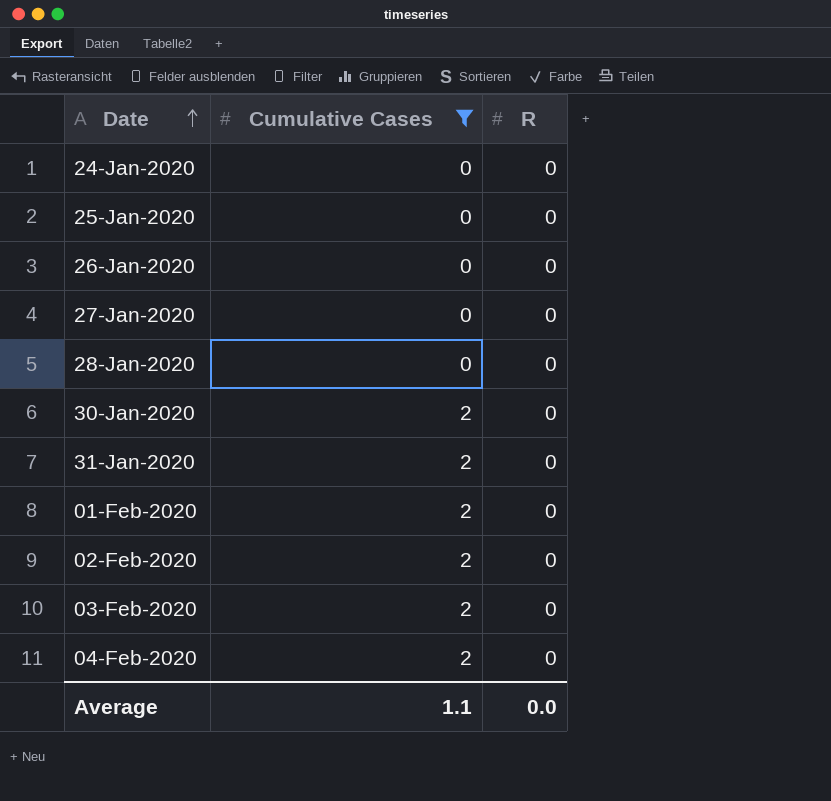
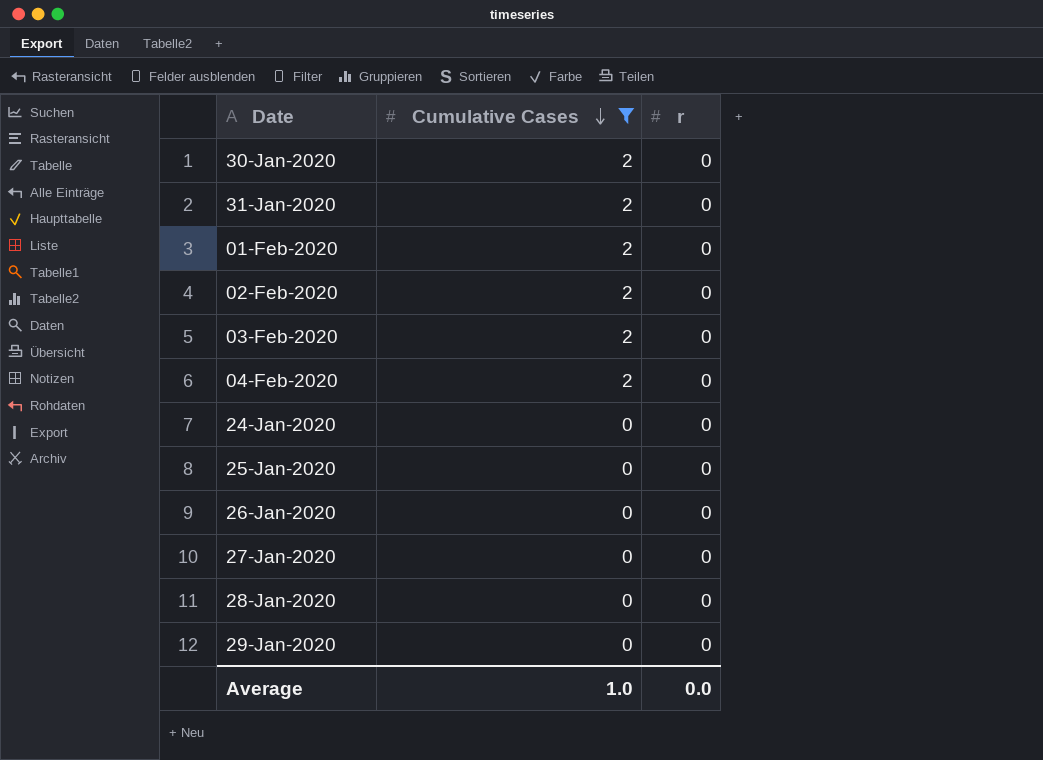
row order: Date ascending -> Cumulative Cases descending
column name: R -> r
row 29-Jan-2020: none -> 0 | 0
Average | Cumulative Cases: 1.1 -> 1.0

